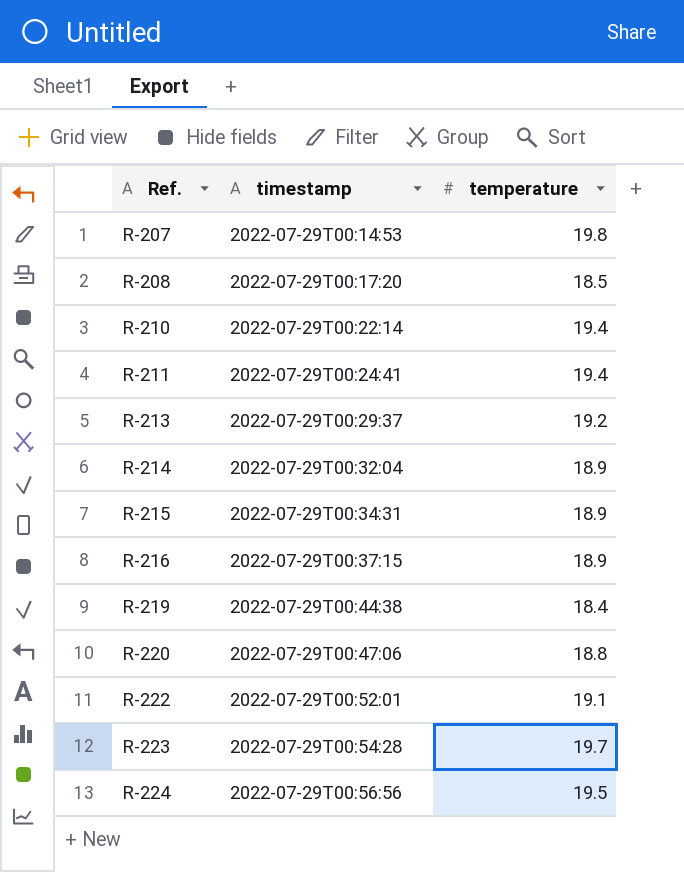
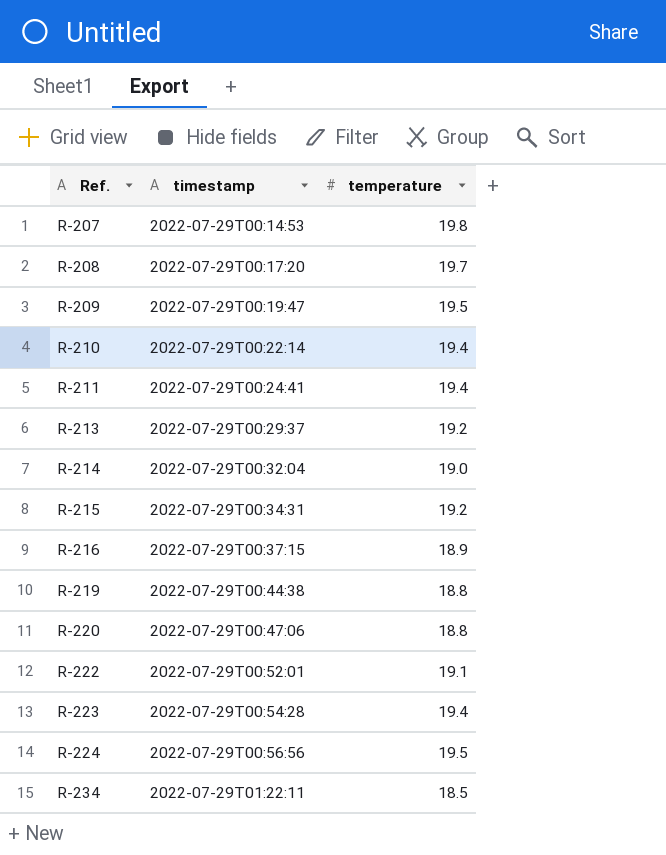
R-208 | temperature: 18.5 -> 19.7
row R-209: none -> 2022-07-29T00:19:47 | 19.5
R-214 | temperature: 18.9 -> 19.0
R-215 | temperature: 18.9 -> 19.2
R-219 | temperature: 18.4 -> 18.8
R-223 | temperature: 19.7 -> 19.4
row R-234: none -> 2022-07-29T01:22:11 | 18.5

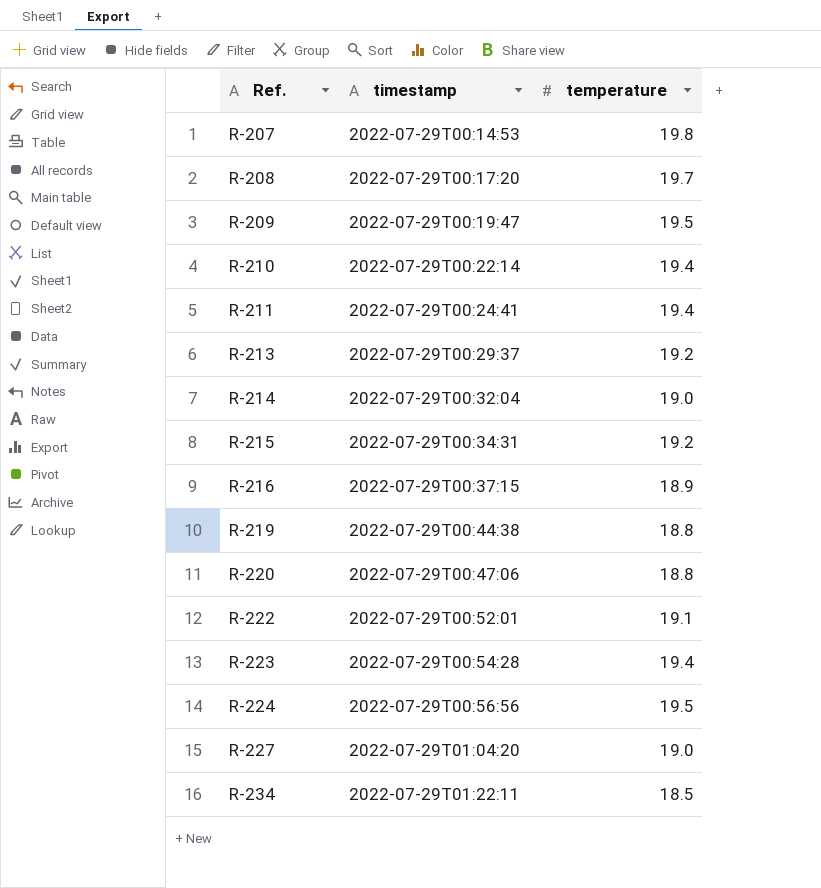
row R-227: none -> 2022-07-29T01:04:20 | 19.0

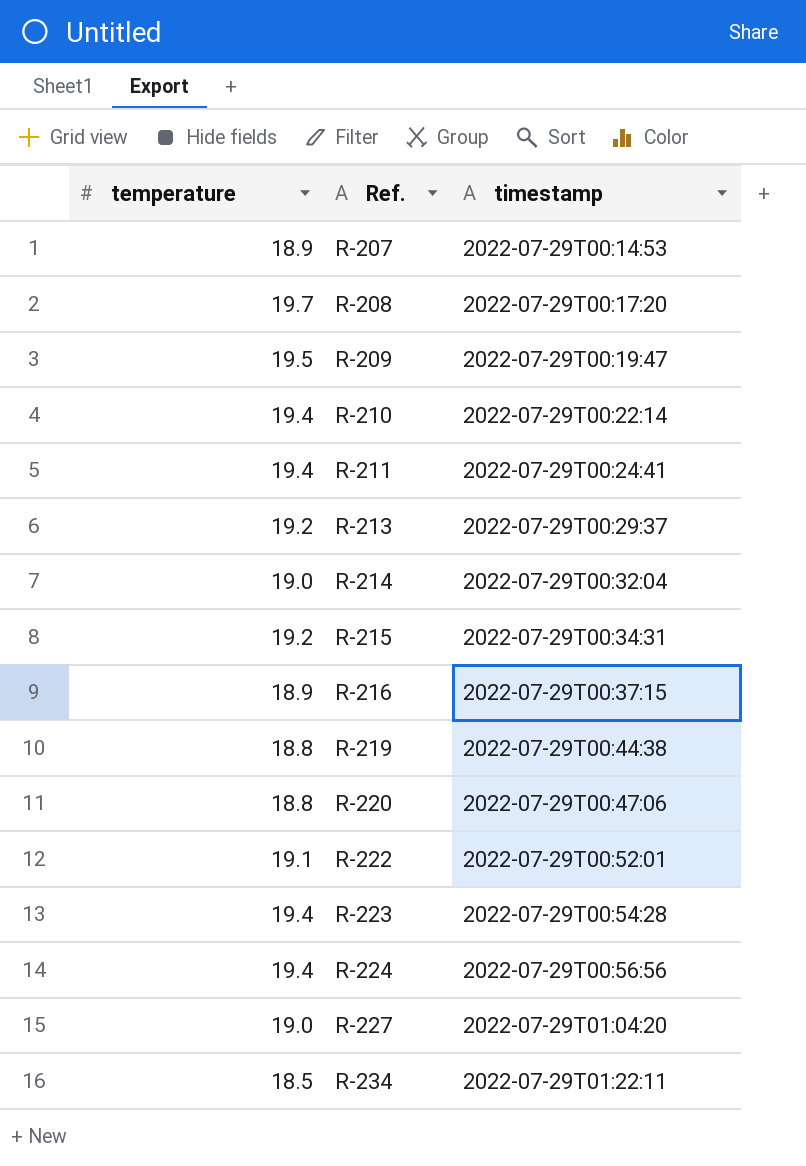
column temperature | position: 3 -> 1
R-207 | temperature: 19.8 -> 18.9
R-224 | temperature: 19.5 -> 19.4

